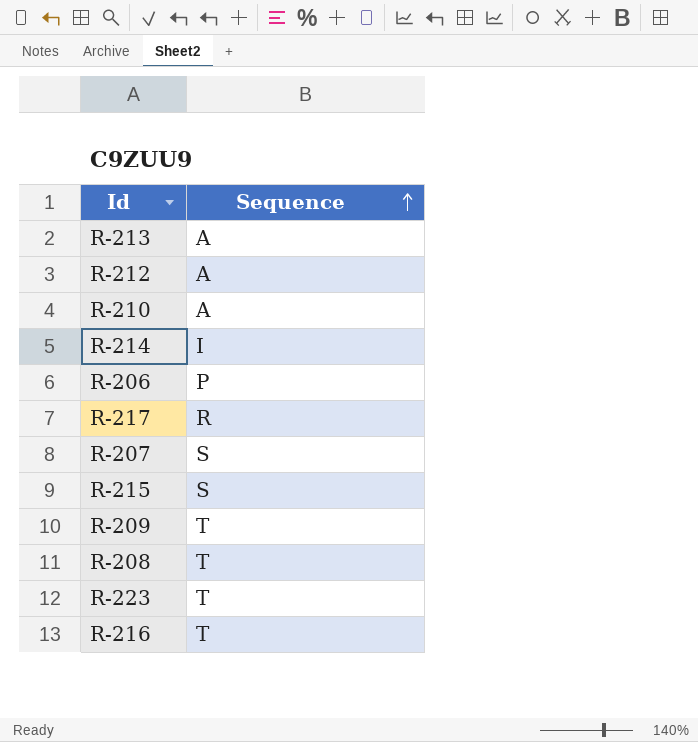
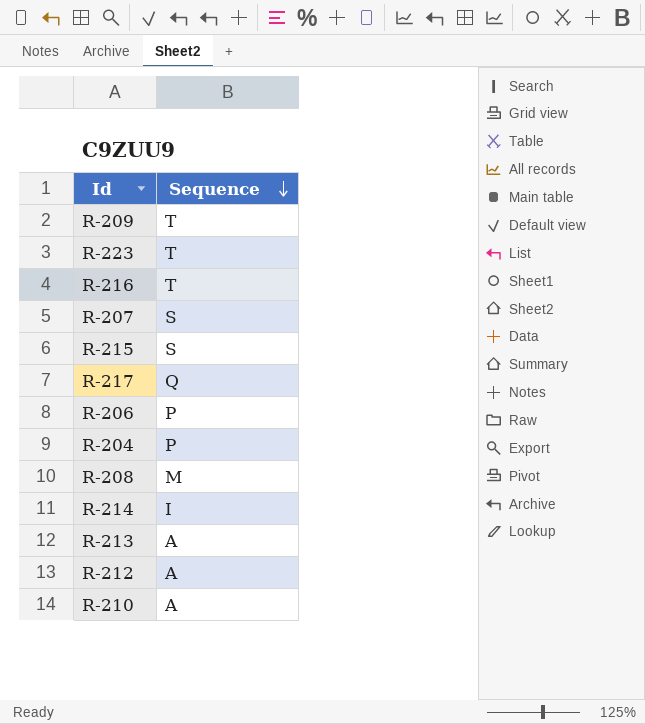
row order: Sequence ascending -> Sequence descending
R-217 | Sequence: R -> Q
row R-204: none -> P
R-208 | Sequence: T -> M

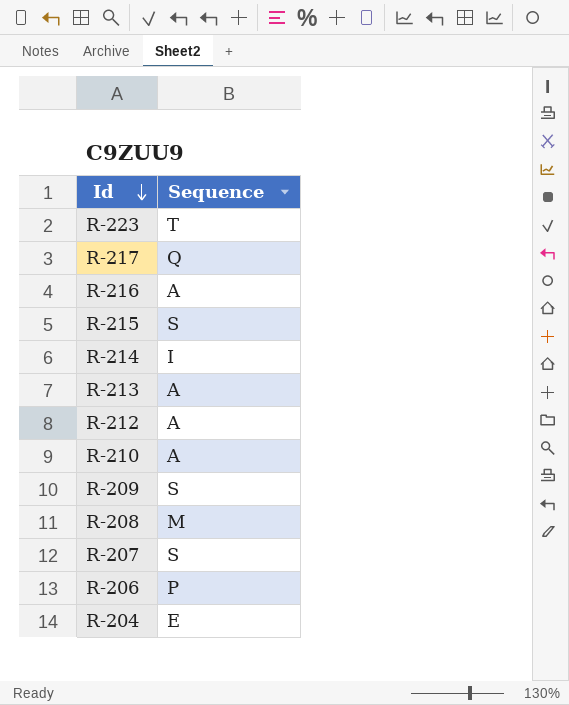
row order: Sequence descending -> Id descending
R-216 | Sequence: T -> A
R-209 | Sequence: T -> S
R-204 | Sequence: P -> E

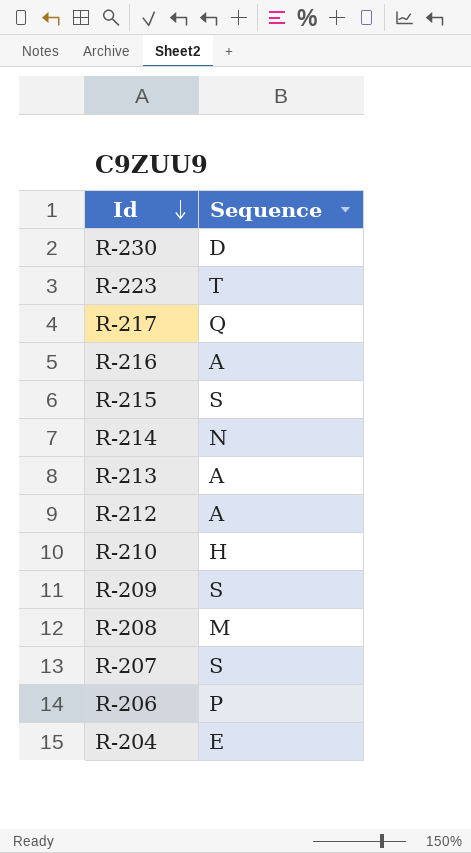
row R-230: none -> D
R-214 | Sequence: I -> N
R-210 | Sequence: A -> H

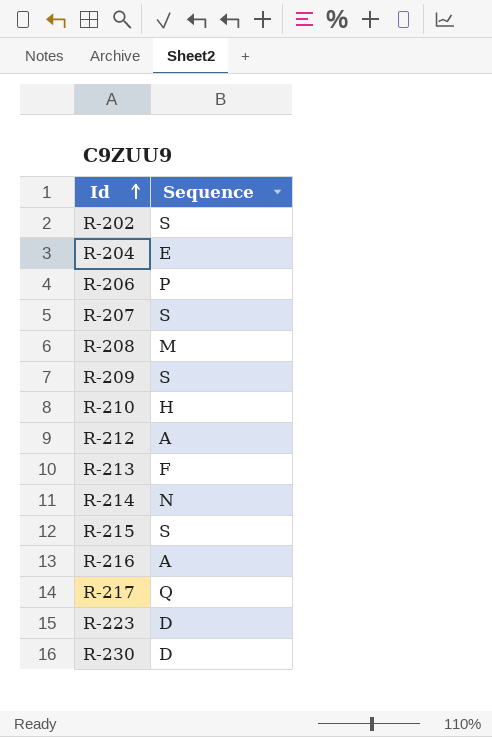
row order: Id descending -> Id ascending
row R-202: none -> S
R-213 | Sequence: A -> F
R-223 | Sequence: T -> D

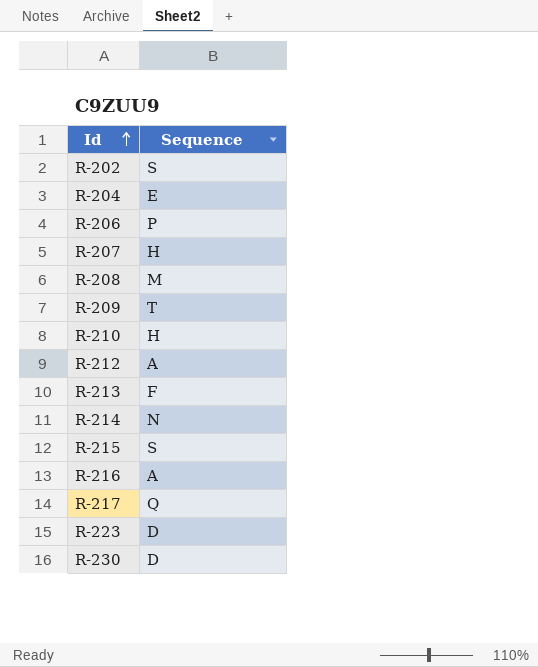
R-207 | Sequence: S -> H
R-209 | Sequence: S -> T

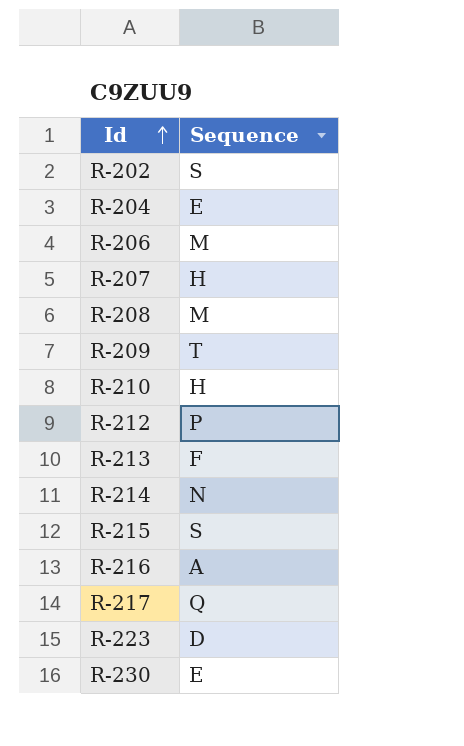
R-206 | Sequence: P -> M
R-212 | Sequence: A -> P
R-230 | Sequence: D -> E

